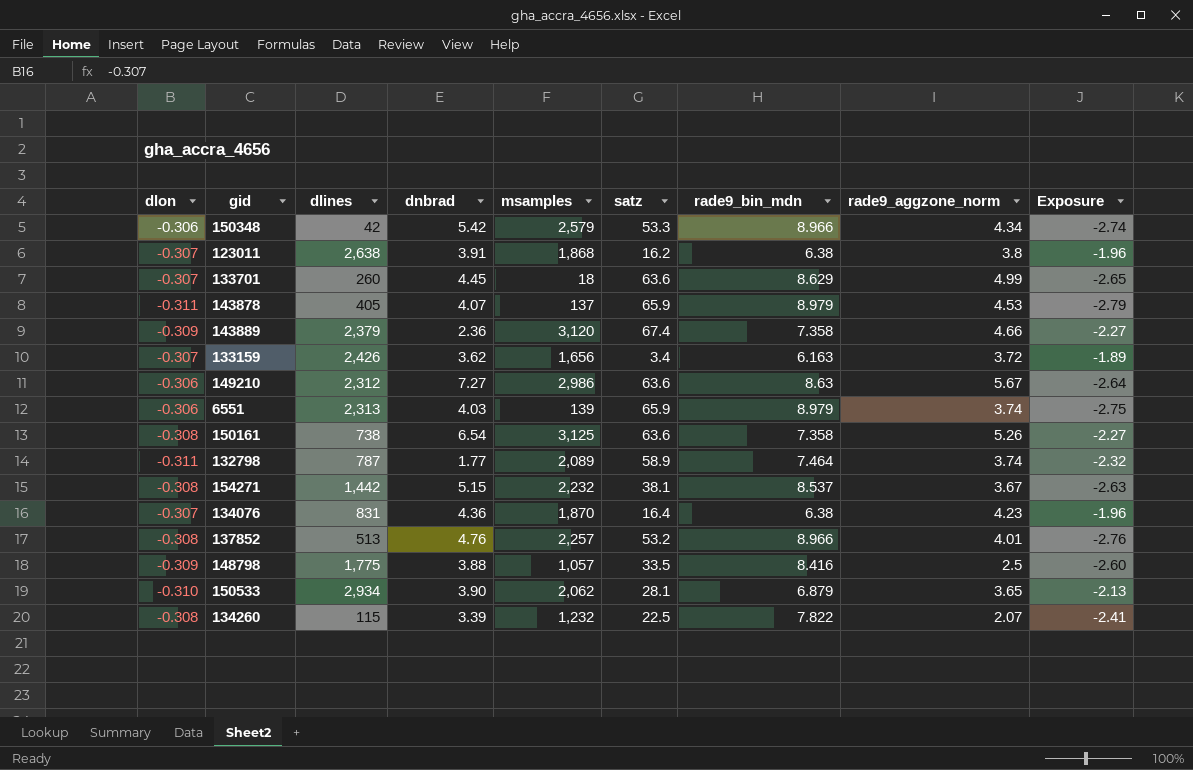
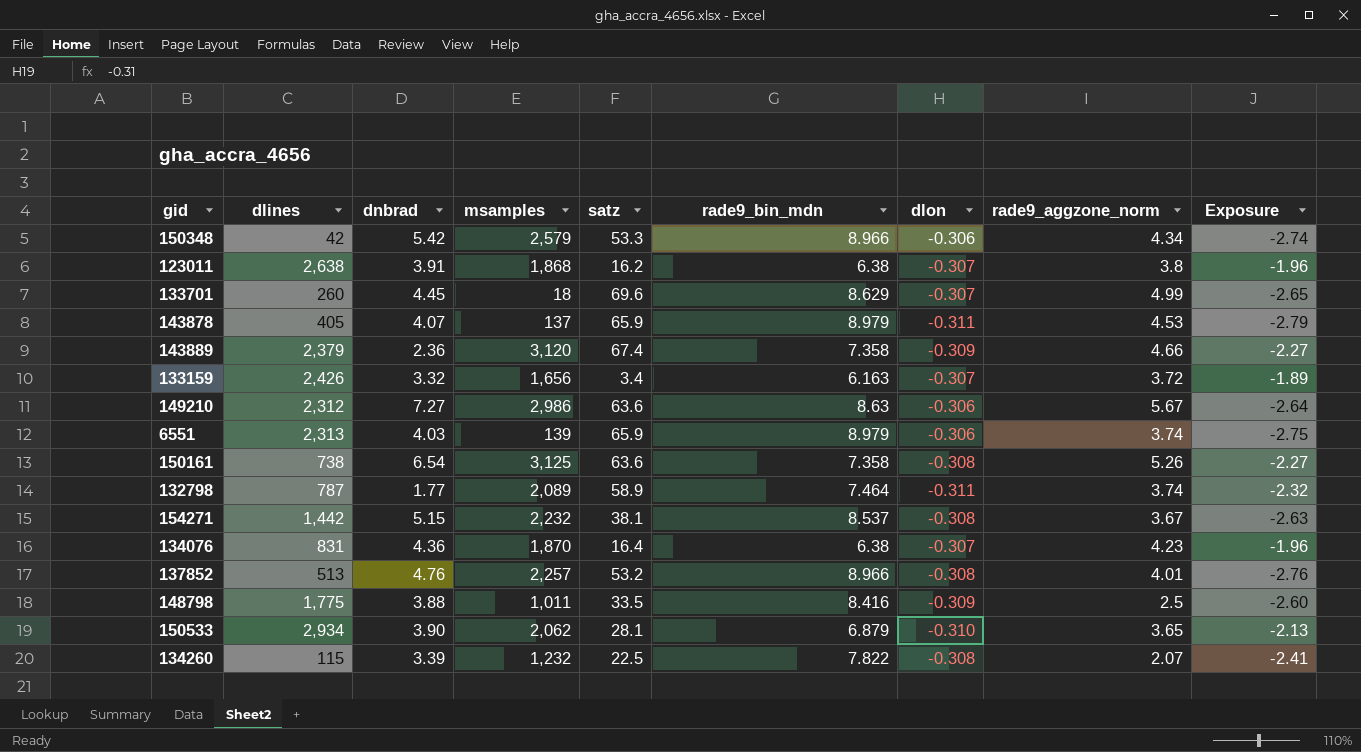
column dlon | position: 1 -> 7
133701 | satz: 63.6 -> 69.6
133159 | dnbrad: 3.62 -> 3.32
148798 | msamples: 1,057 -> 1,011

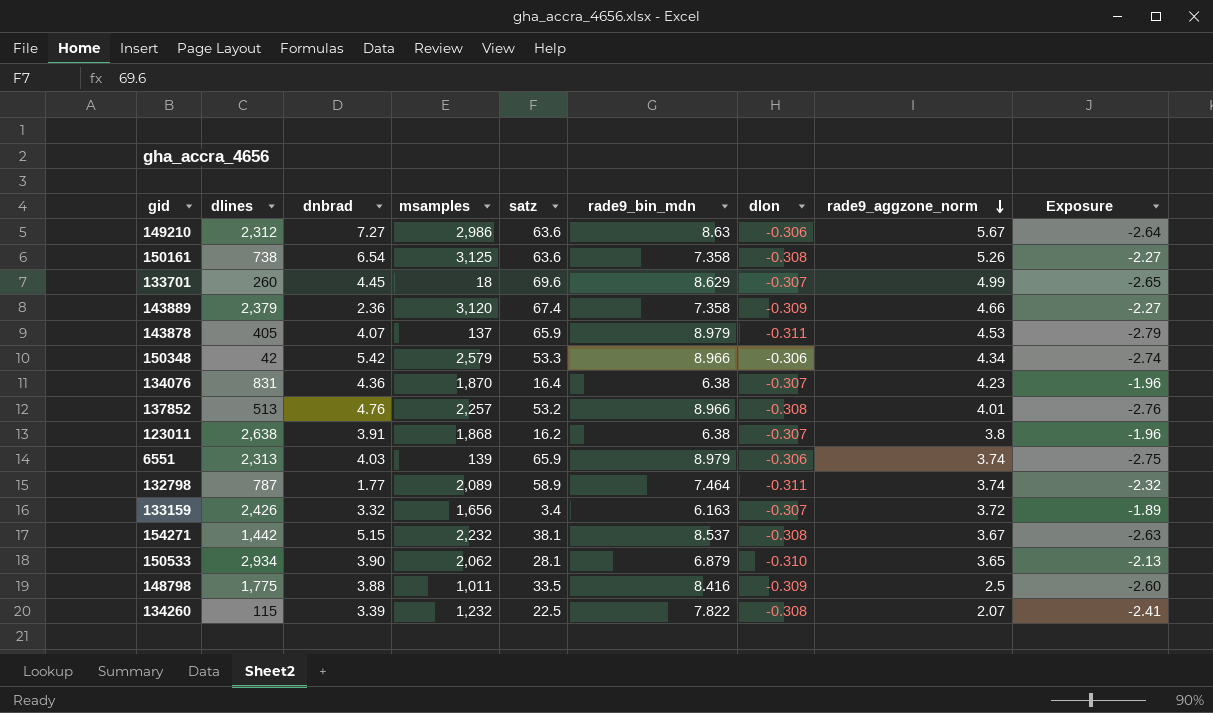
row order: none -> rade9_aggzone_norm descending

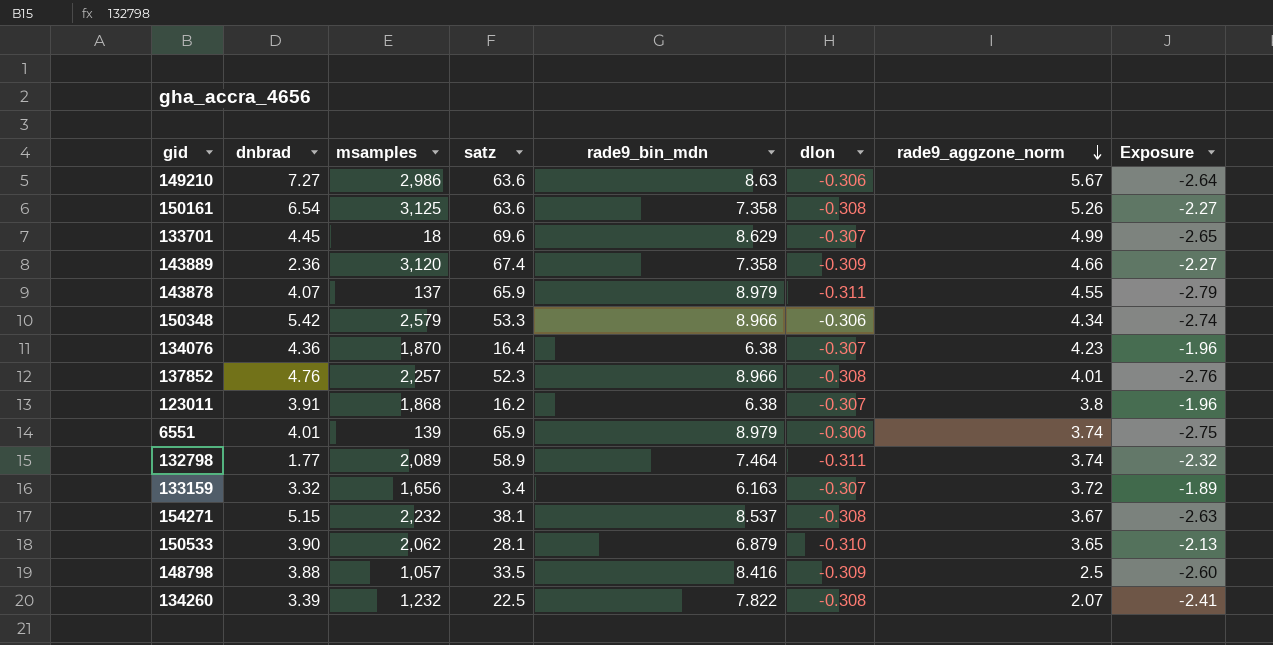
column dlines | position: 2 -> none
143878 | rade9_aggzone_norm: 4.53 -> 4.55
137852 | satz: 53.2 -> 52.3
6551 | dnbrad: 4.03 -> 4.01
148798 | msamples: 1,011 -> 1,057

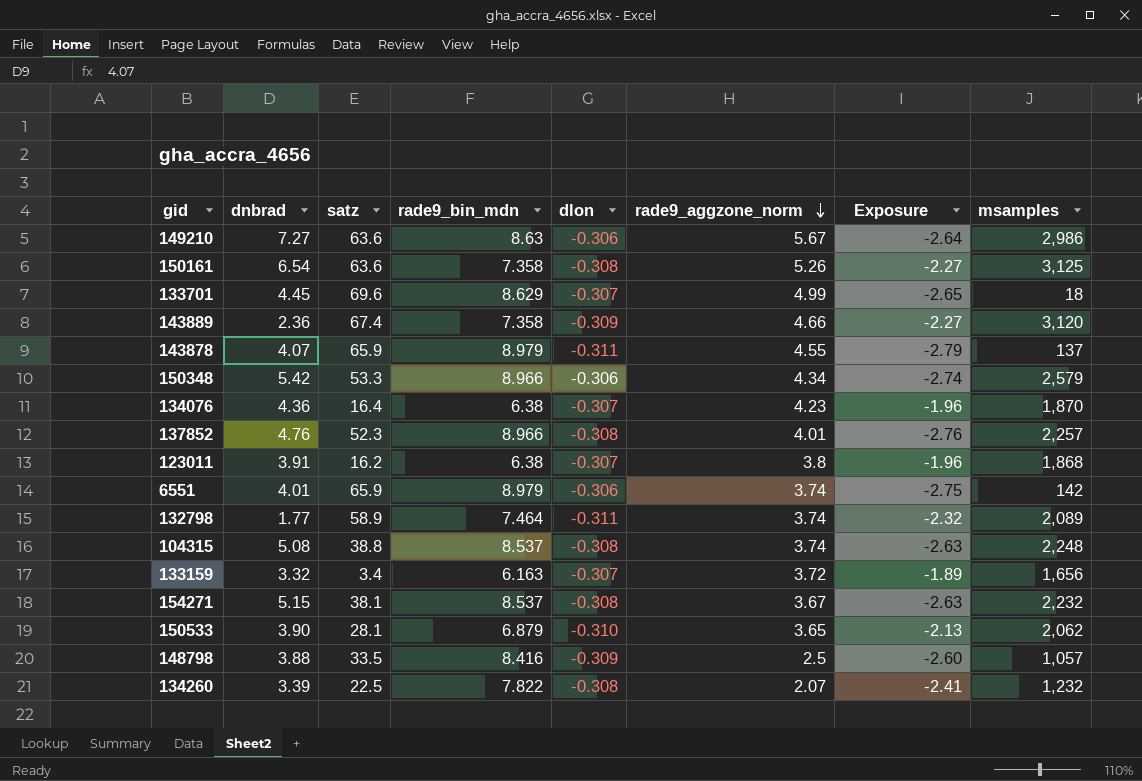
column msamples | position: 3 -> 8
6551 | msamples: 139 -> 142
row 104315: none -> 5.08 | 38.8 | 8.537 | -0.308 | 3.74 | -2.63 | 2,248

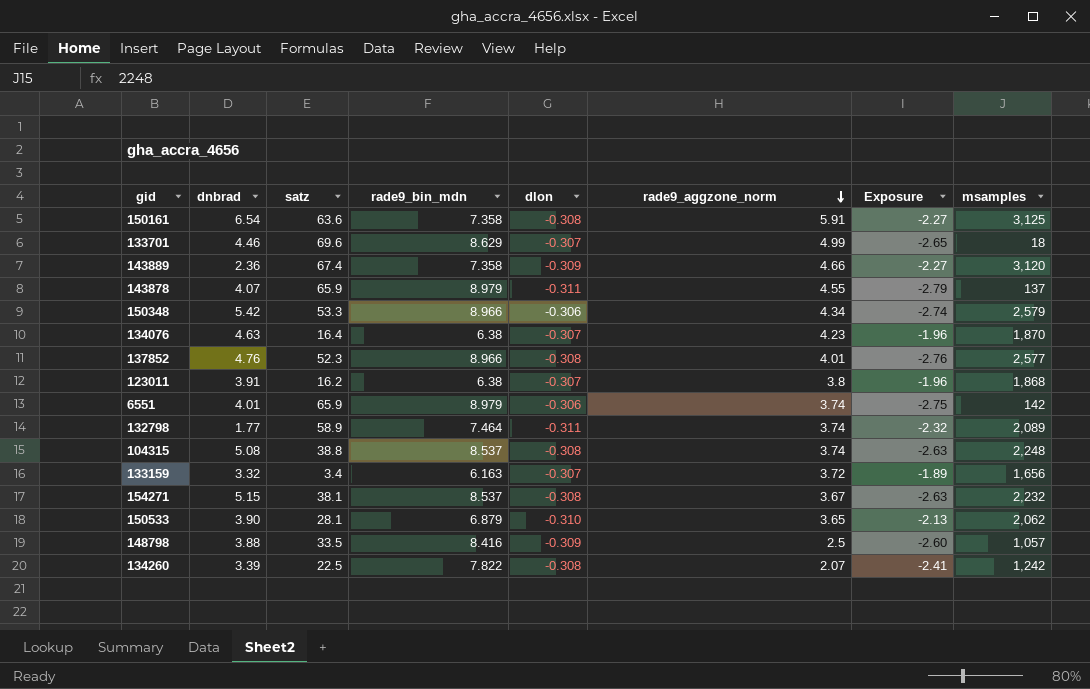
row 149210: 7.27 | 63.6 | 8.63 | -0.306 | 5.67 | -2.64 | 2,986 -> none
150161 | rade9_aggzone_norm: 5.26 -> 5.91
133701 | dnbrad: 4.45 -> 4.46
134076 | dnbrad: 4.36 -> 4.63
137852 | msamples: 2,257 -> 2,577
134260 | msamples: 1,232 -> 1,242

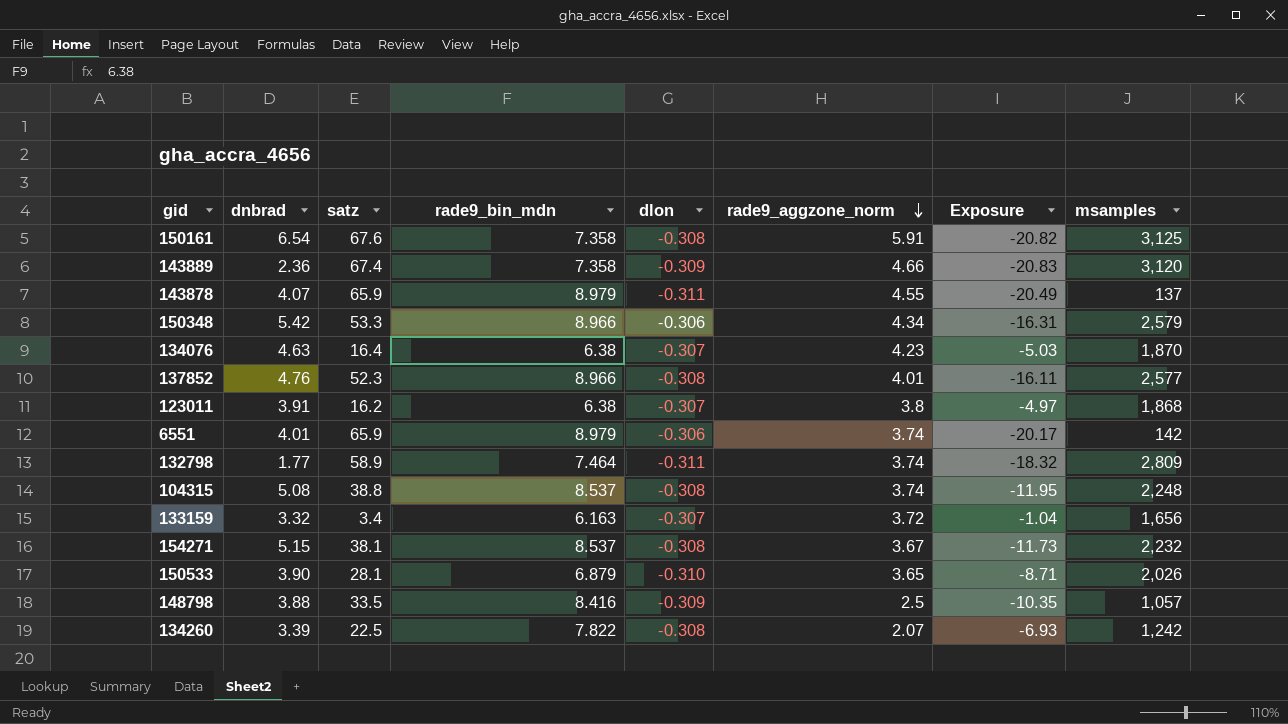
column Exposure | formula: [rade9_bin_mdn] * [dlon] -> [satz] * [dlon]
row 133701: 4.46 | 69.6 | 8.629 | -0.307 | 4.99 | -2.65 | 18 -> none
150161 | satz: 63.6 -> 67.6
132798 | msamples: 2,089 -> 2,809
150533 | msamples: 2,062 -> 2,026

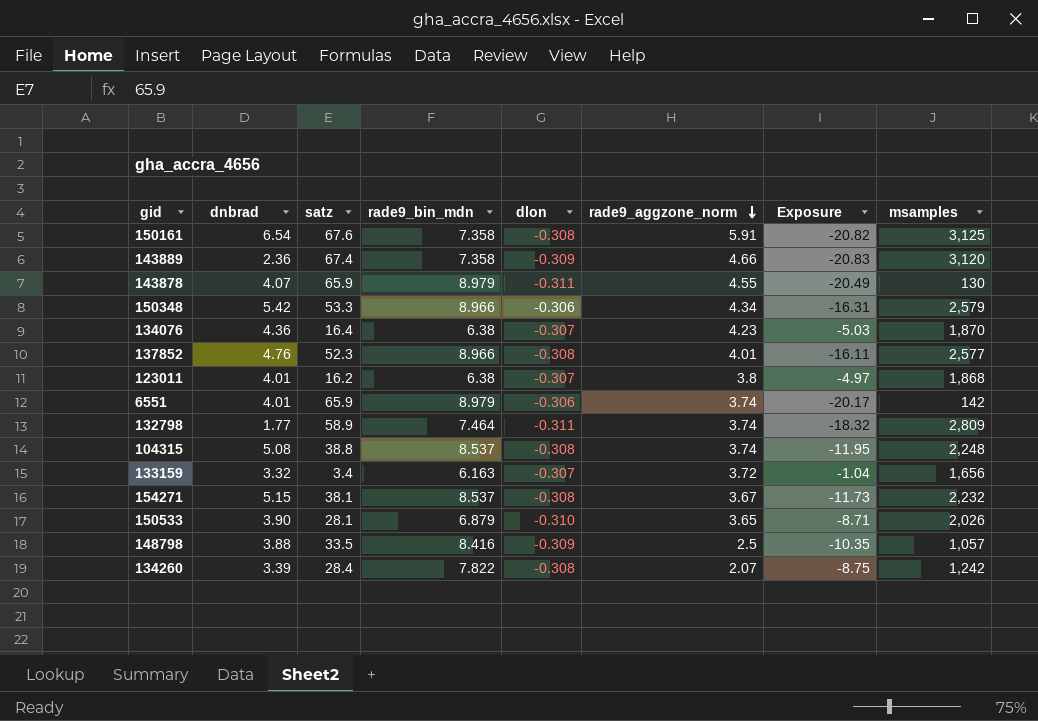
143878 | msamples: 137 -> 130
134076 | dnbrad: 4.63 -> 4.36
123011 | dnbrad: 3.91 -> 4.01
134260 | satz: 22.5 -> 28.4
134260 | Exposure: -6.93 -> -8.75

